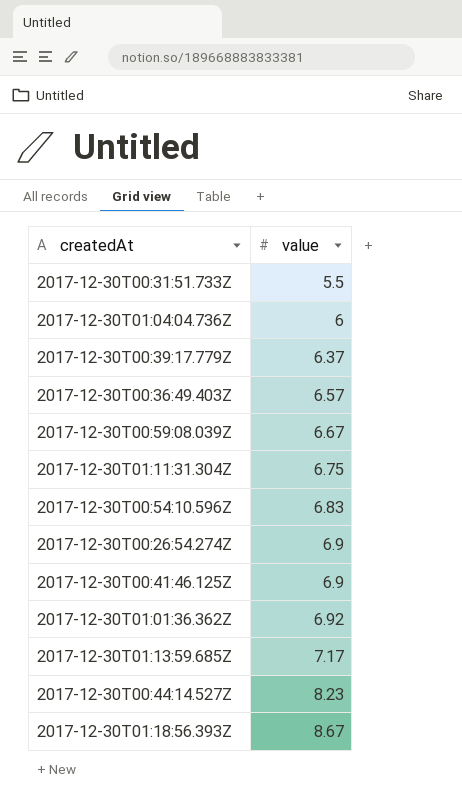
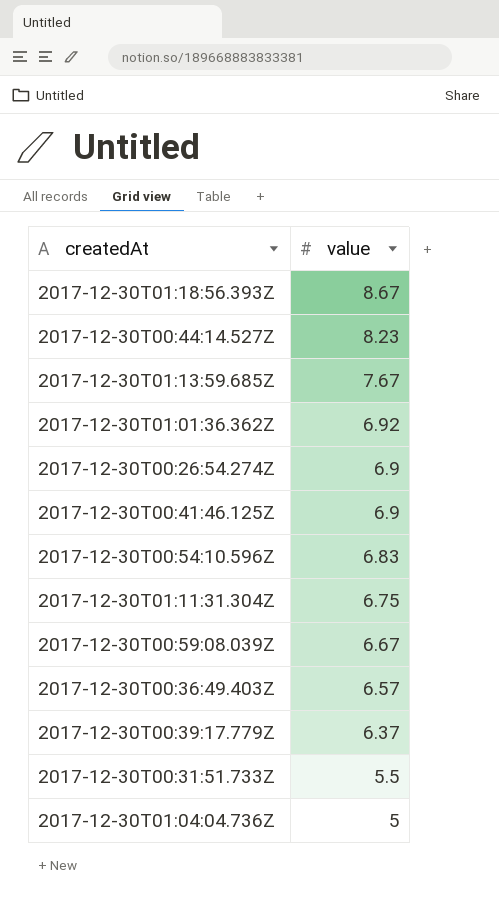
row order: value ascending -> value descending
2017-12-30T01:13:59.685Z | value: 7.17 -> 7.67
2017-12-30T01:04:04.736Z | value: 6 -> 5

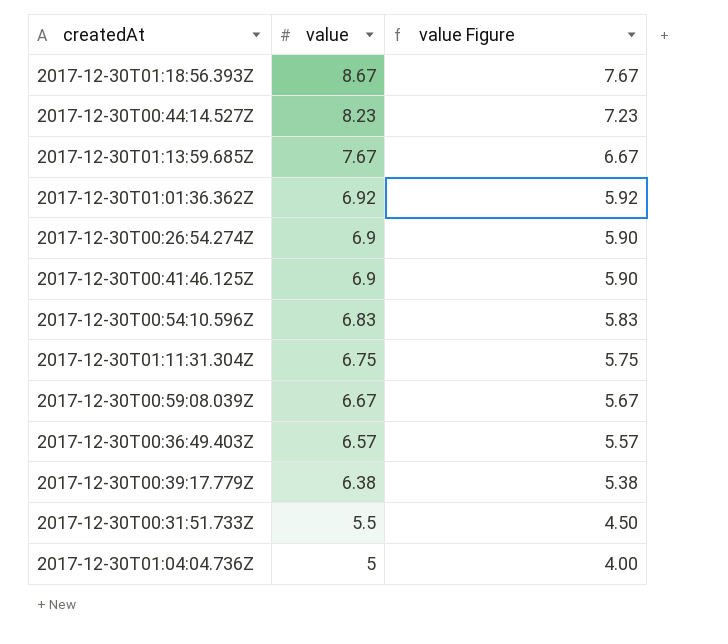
column value Figure | formula: none -> [value] - 1
2017-12-30T00:39:17.779Z | value: 6.37 -> 6.38

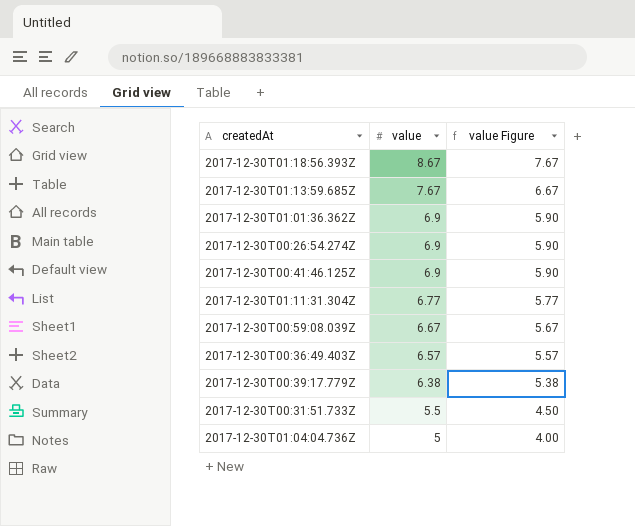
row 2017-12-30T00:44:14.527Z: 8.23 | 7.23 -> none
row 2017-12-30T00:54:10.596Z: 6.83 | 5.83 -> none
2017-12-30T01:01:36.362Z | value: 6.92 -> 6.9
2017-12-30T01:01:36.362Z | value Figure: 5.92 -> 5.90
2017-12-30T01:11:31.304Z | value: 6.75 -> 6.77
2017-12-30T01:11:31.304Z | value Figure: 5.75 -> 5.77

